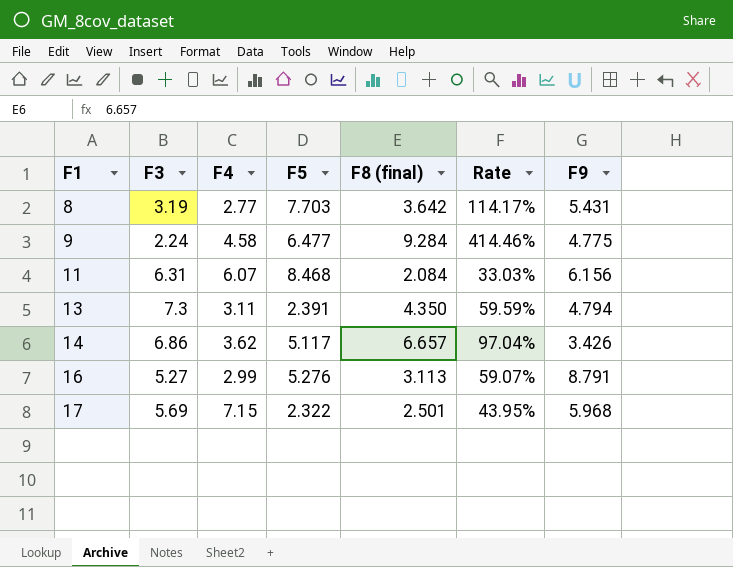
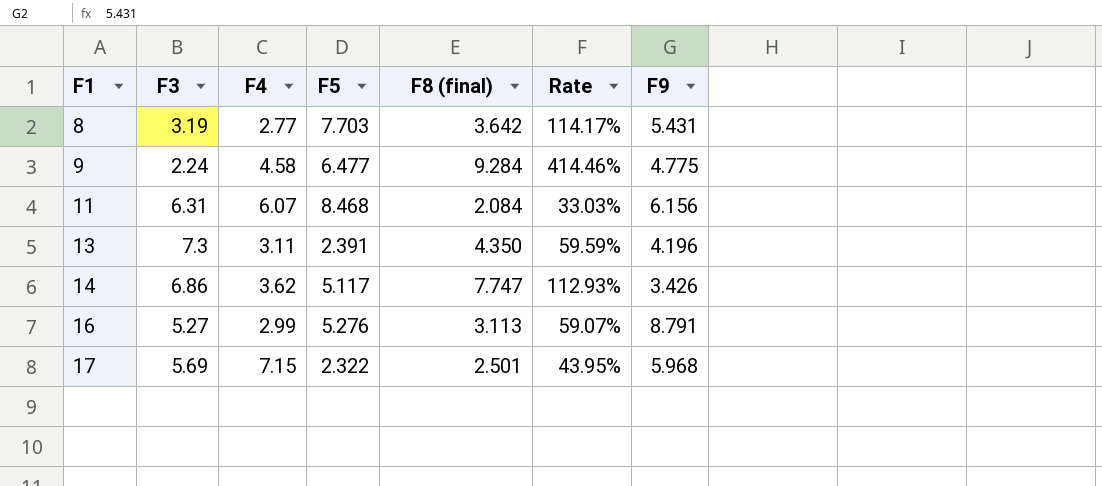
13 | F9: 4.794 -> 4.196
14 | F8 (final): 6.657 -> 7.747
14 | Rate: 97.04% -> 112.93%

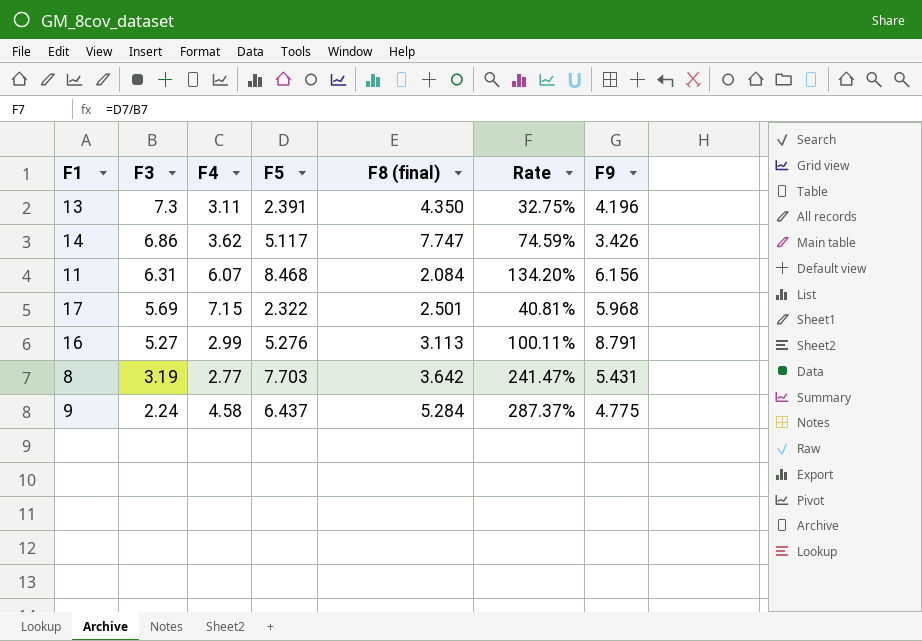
row order: F1 ascending -> F3 descending
column Rate | formula: [F8 (final)] / [F3] -> [F5] / [F3]
9 | F5: 6.477 -> 6.437
9 | F8 (final): 9.284 -> 5.284

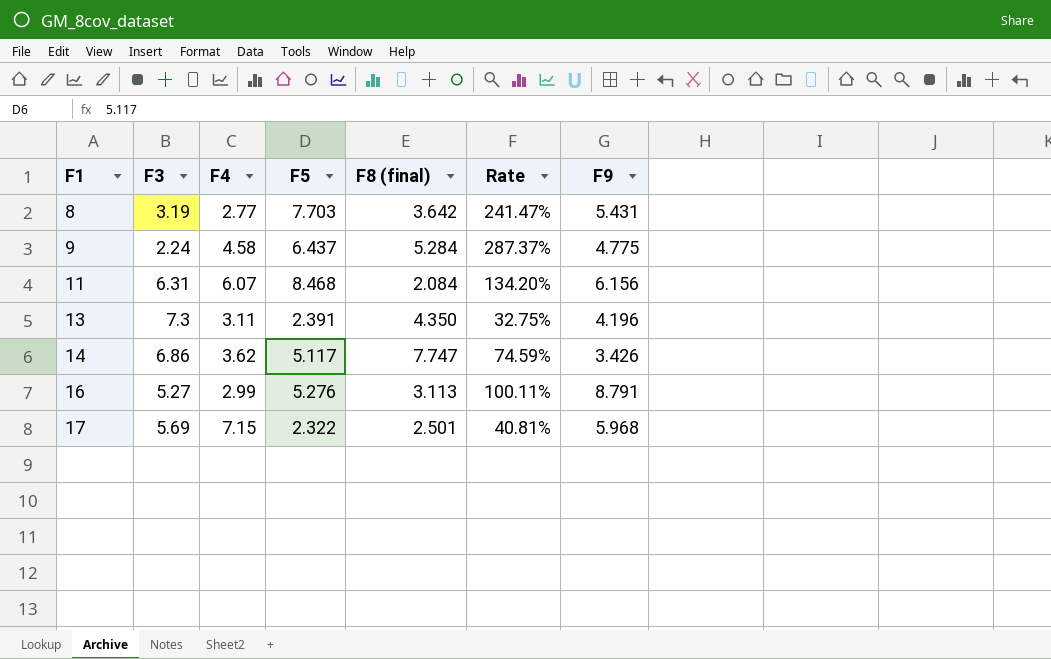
row order: F3 descending -> F1 ascending

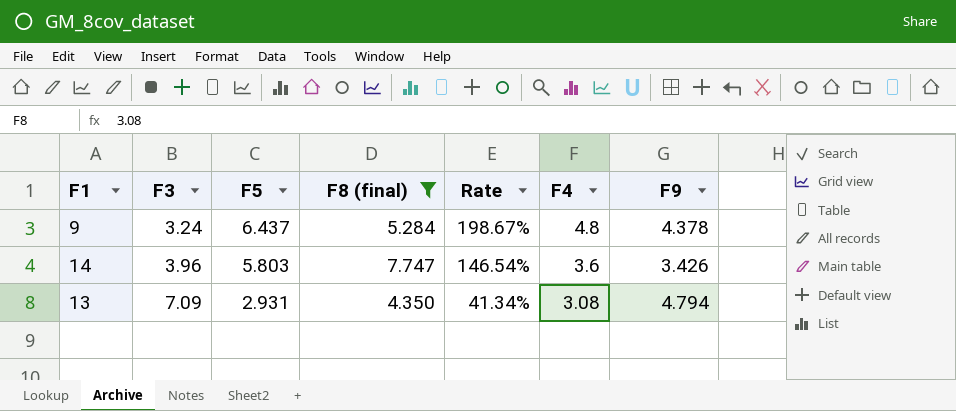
filter: none -> F8 (final) >= 4.350
row order: F1 ascending -> F3 ascending
column F4 | position: 3 -> 6
9 | F3: 2.24 -> 3.24
9 | Rate: 287.37% -> 198.67%
9 | F4: 4.58 -> 4.8
9 | F9: 4.775 -> 4.378
14 | F3: 6.86 -> 3.96
14 | F5: 5.117 -> 5.803
14 | Rate: 74.59% -> 146.54%
14 | F4: 3.62 -> 3.6
13 | F3: 7.3 -> 7.09
13 | F5: 2.391 -> 2.931
13 | Rate: 32.75% -> 41.34%
13 | F4: 3.11 -> 3.08
13 | F9: 4.196 -> 4.794

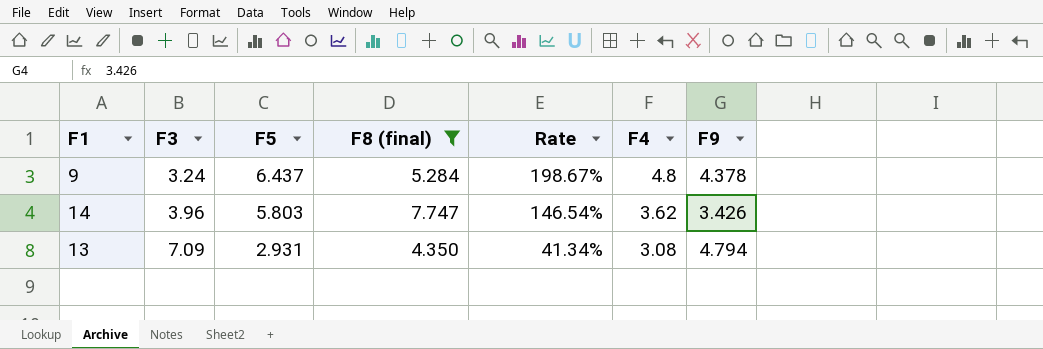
14 | F4: 3.6 -> 3.62

